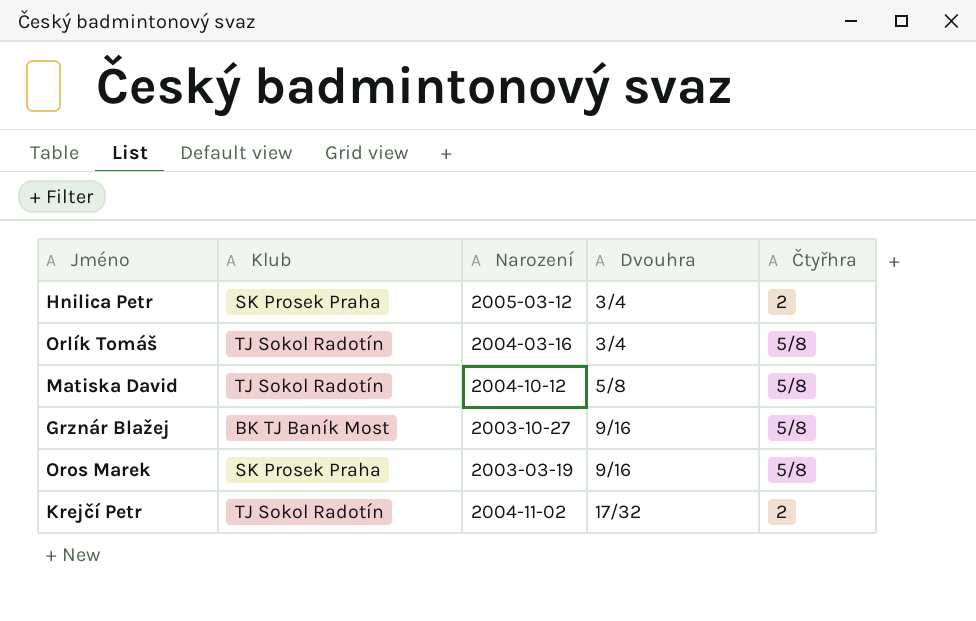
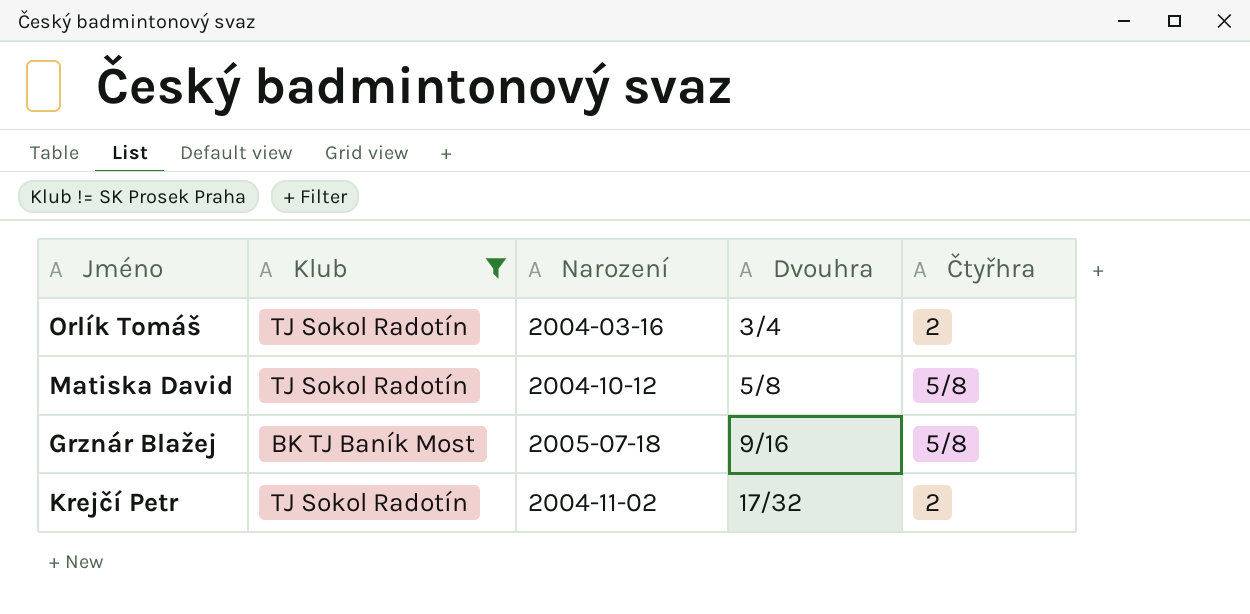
filter: none -> Klub != SK Prosek Praha
Orlík Tomáš | Čtyřhra: 5/8 -> 2
Grznár Blažej | Narození: 2003-10-27 -> 2005-07-18

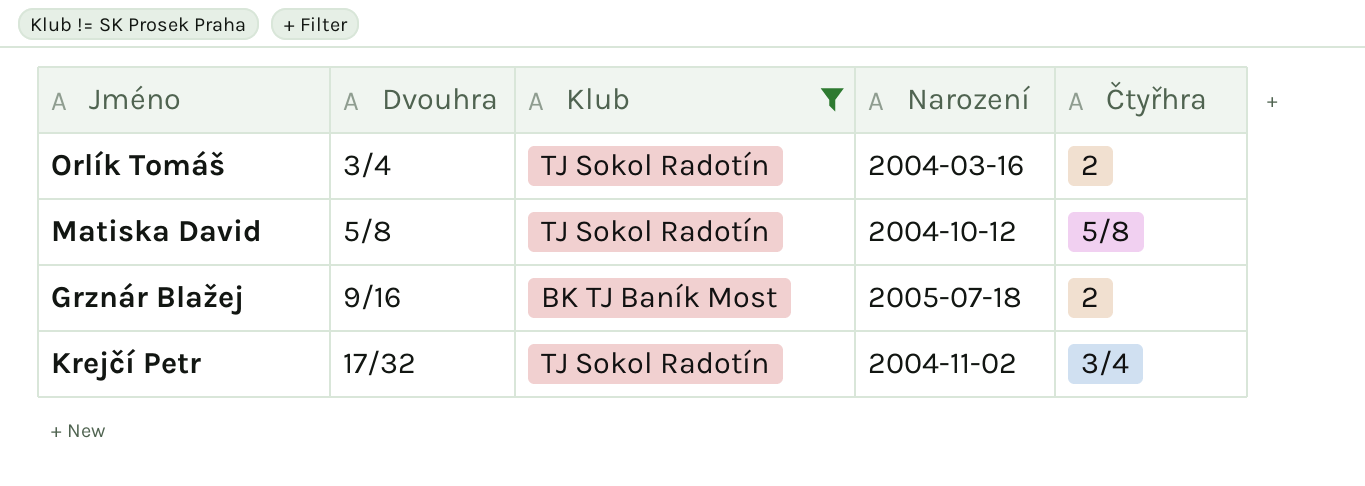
column Dvouhra | position: 4 -> 2
Grznár Blažej | Čtyřhra: 5/8 -> 2
Krejčí Petr | Čtyřhra: 2 -> 3/4

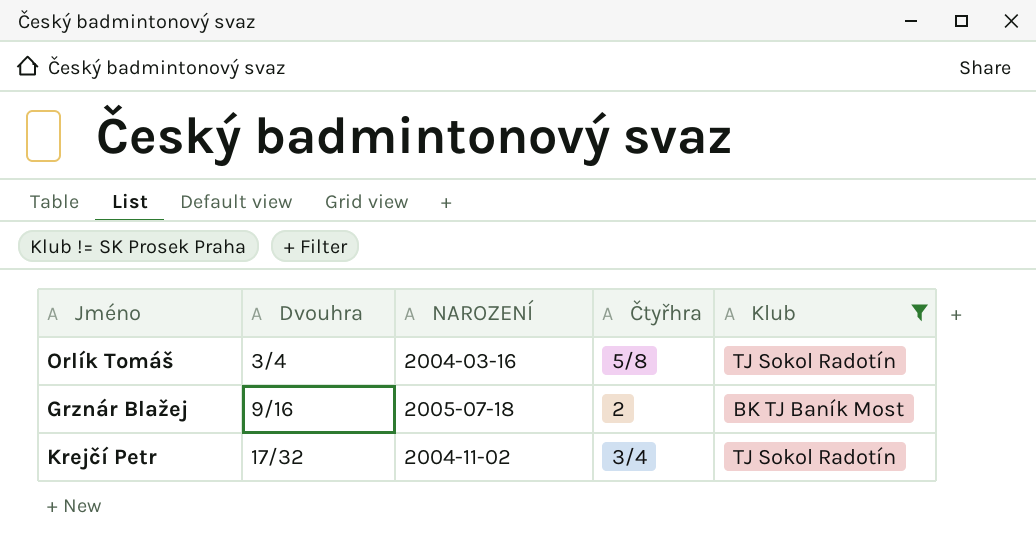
column name: Narození -> NAROZENÍ
column Klub | position: 3 -> 5
row Matiska David: 5/8 | TJ Sokol Radotín | 2004-10-12 | 5/8 -> none
Orlík Tomáš | Čtyřhra: 2 -> 5/8

